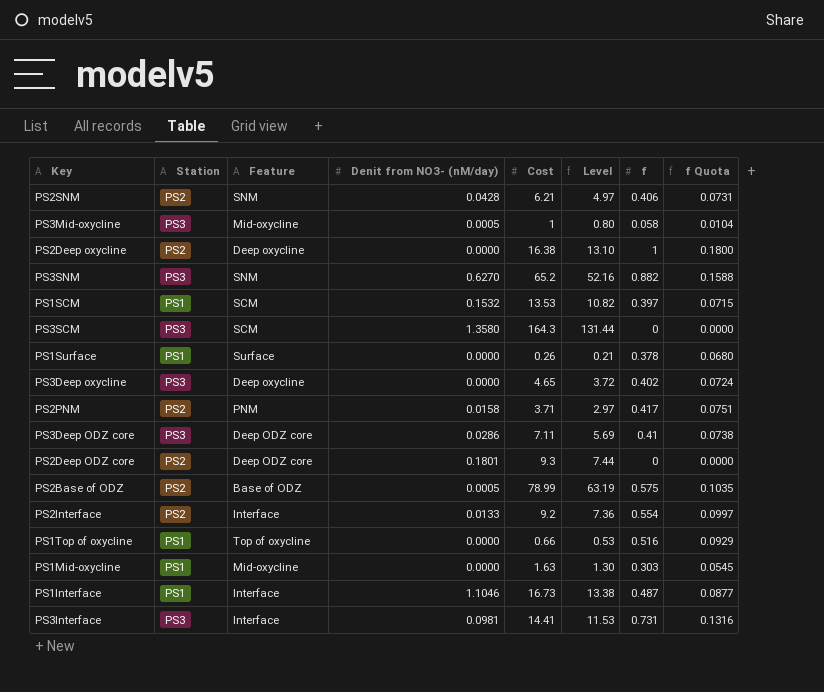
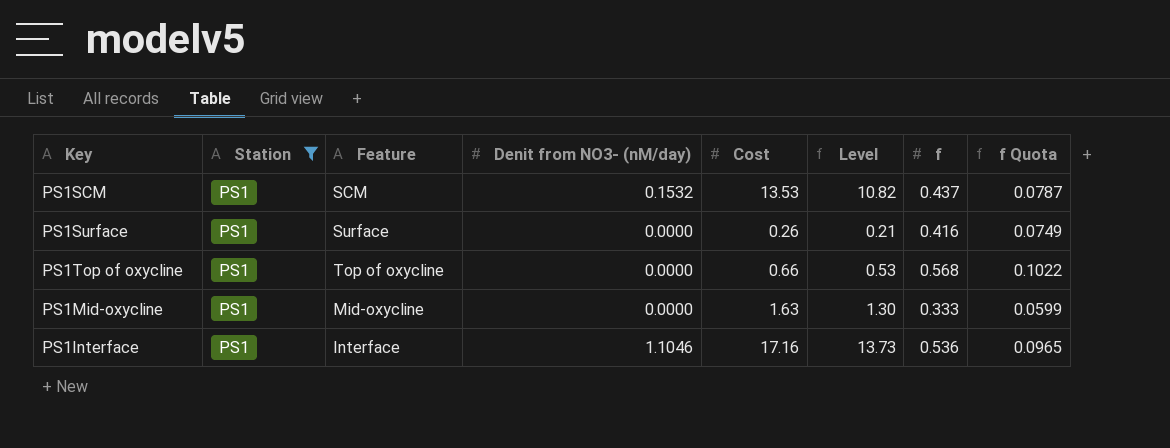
filter: none -> Station = PS1
PS1SCM | f: 0.397 -> 0.437
PS1SCM | f Quota: 0.0715 -> 0.0787
PS1Surface | f: 0.378 -> 0.416
PS1Surface | f Quota: 0.0680 -> 0.0749
PS1Top of oxycline | f: 0.516 -> 0.568
PS1Top of oxycline | f Quota: 0.0929 -> 0.1022
PS1Mid-oxycline | f: 0.303 -> 0.333
PS1Mid-oxycline | f Quota: 0.0545 -> 0.0599
PS1Interface | Cost: 16.73 -> 17.16
PS1Interface | Level: 13.38 -> 13.73
PS1Interface | f: 0.487 -> 0.536
PS1Interface | f Quota: 0.0877 -> 0.0965

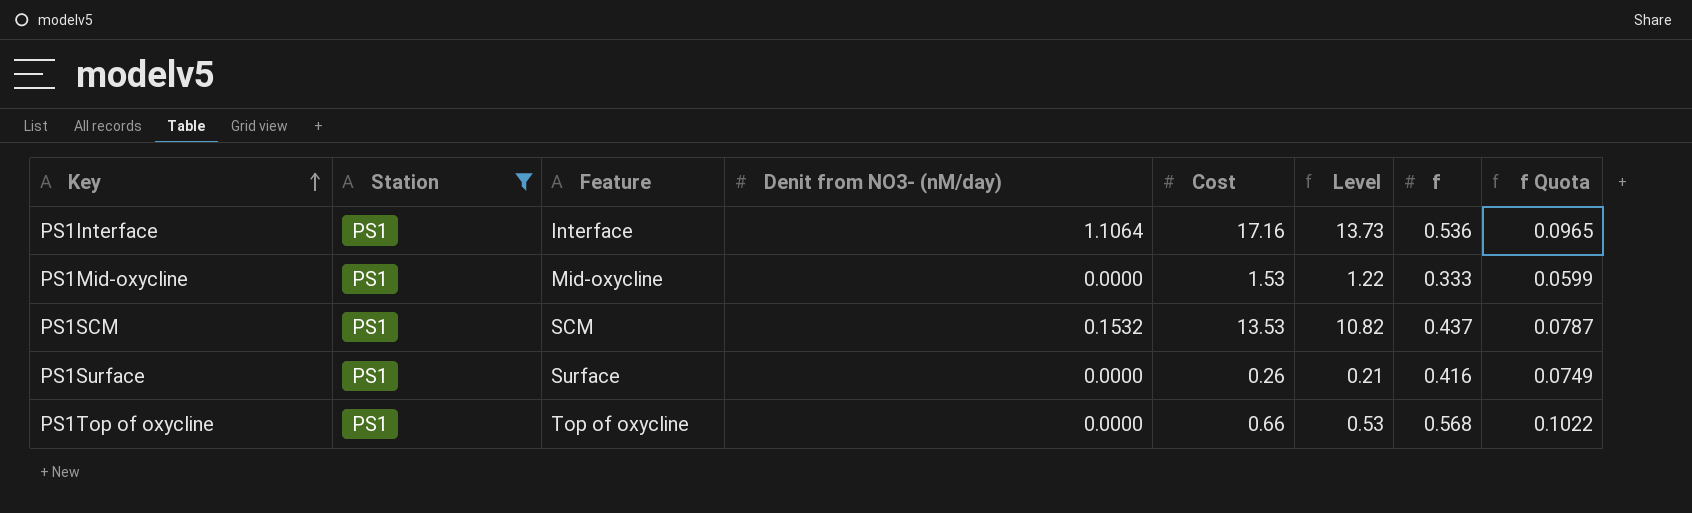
row order: none -> Key ascending
PS1Interface | Denit from NO3- (nM/day): 1.1046 -> 1.1064
PS1Mid-oxycline | Cost: 1.63 -> 1.53
PS1Mid-oxycline | Level: 1.30 -> 1.22

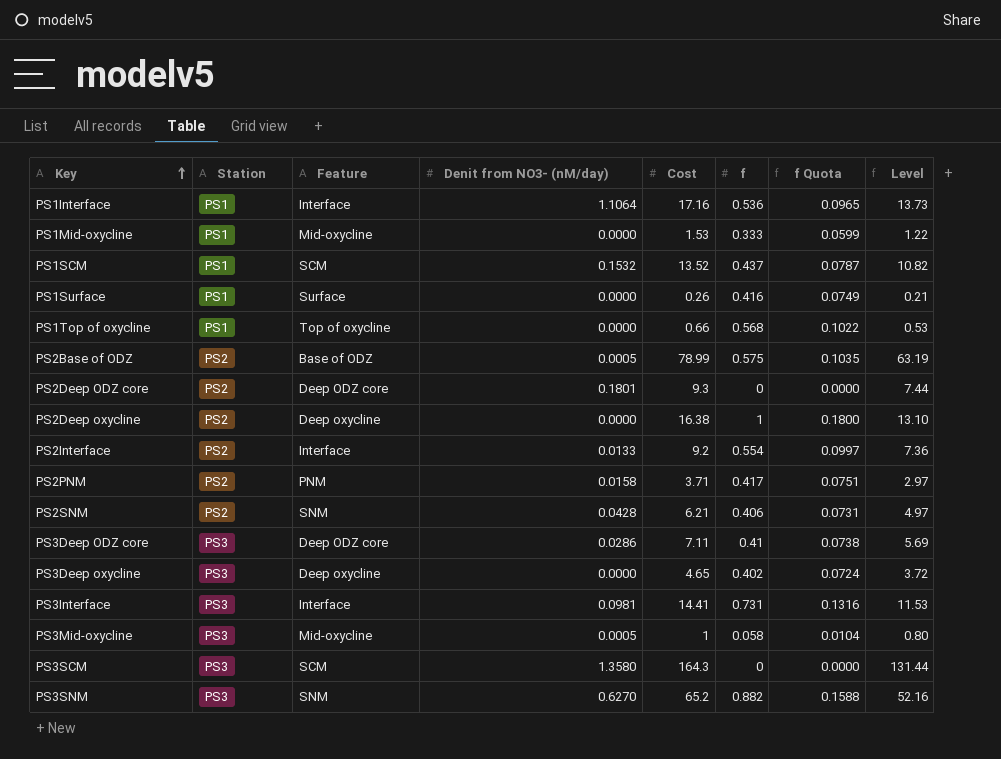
filter: Station = PS1 -> none
column Level | position: 6 -> 8
PS1SCM | Cost: 13.53 -> 13.52

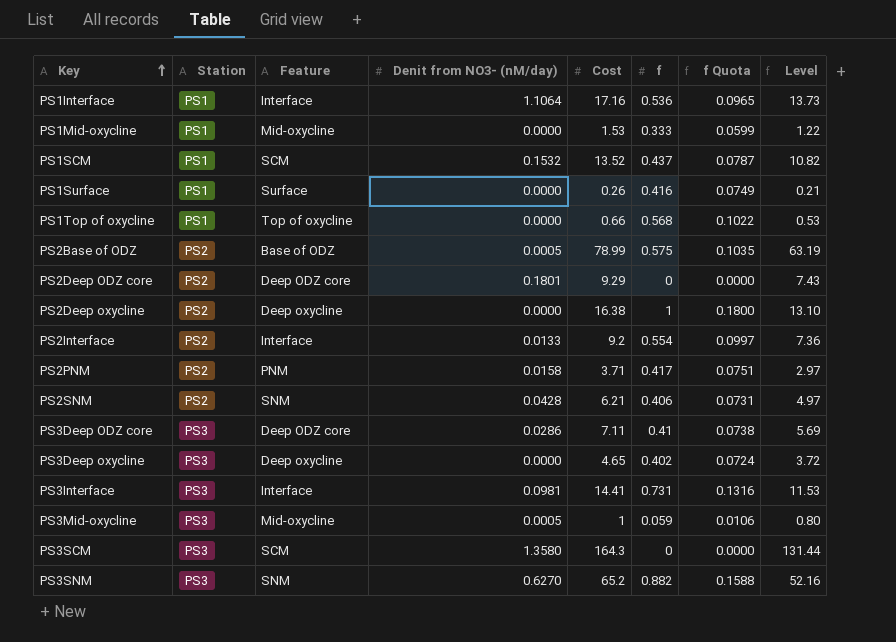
PS2Deep ODZ core | Cost: 9.3 -> 9.29
PS2Deep ODZ core | Level: 7.44 -> 7.43
PS3Mid-oxycline | f: 0.058 -> 0.059
PS3Mid-oxycline | f Quota: 0.0104 -> 0.0106

